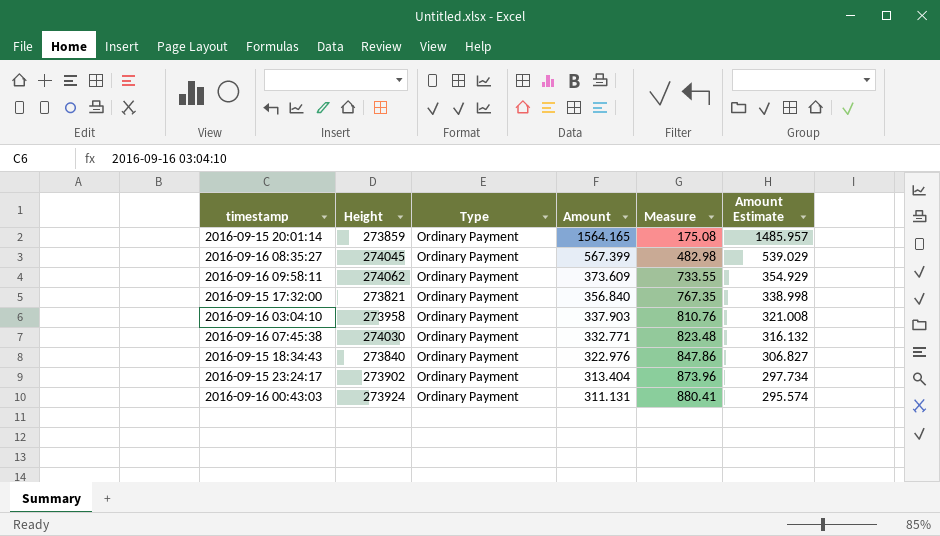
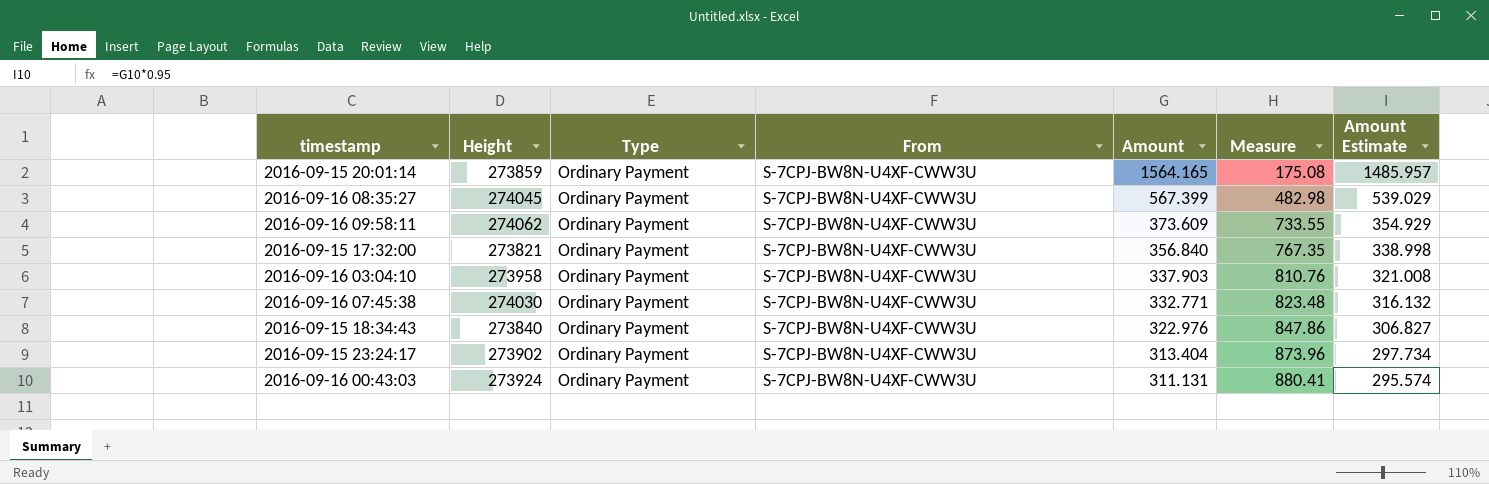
column From | position: none -> 4

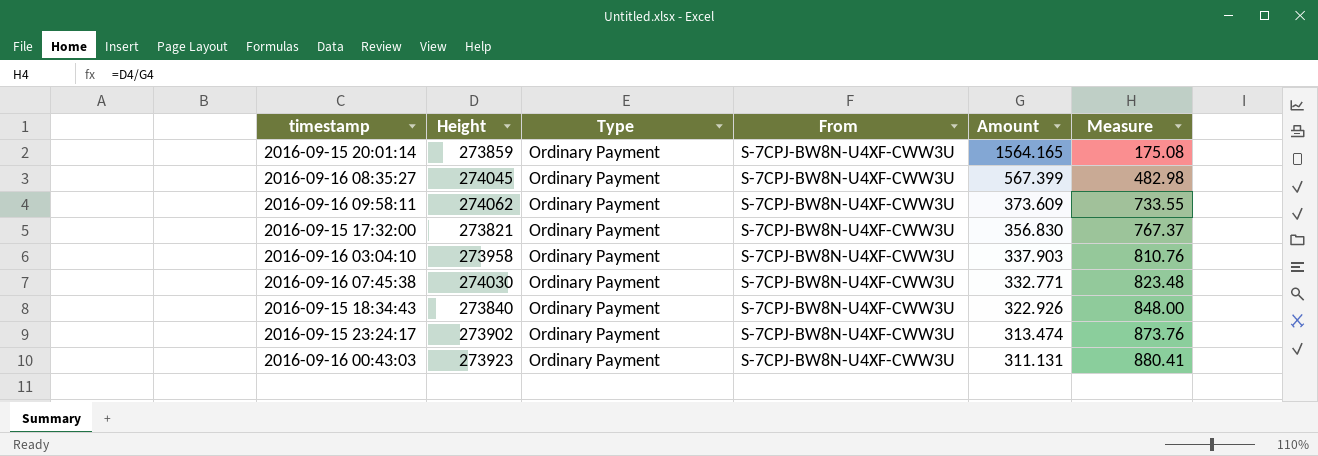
column Amount Estimate | formula: [Amount] * 0.95 -> none
2016-09-15 17:32:00 | Amount: 356.840 -> 356.830
2016-09-15 17:32:00 | Measure: 767.35 -> 767.37
2016-09-15 18:34:43 | Amount: 322.976 -> 322.926
2016-09-15 18:34:43 | Measure: 847.86 -> 848.00
2016-09-15 23:24:17 | Amount: 313.404 -> 313.474
2016-09-15 23:24:17 | Measure: 873.96 -> 873.76
2016-09-16 00:43:03 | Height: 273924 -> 273923

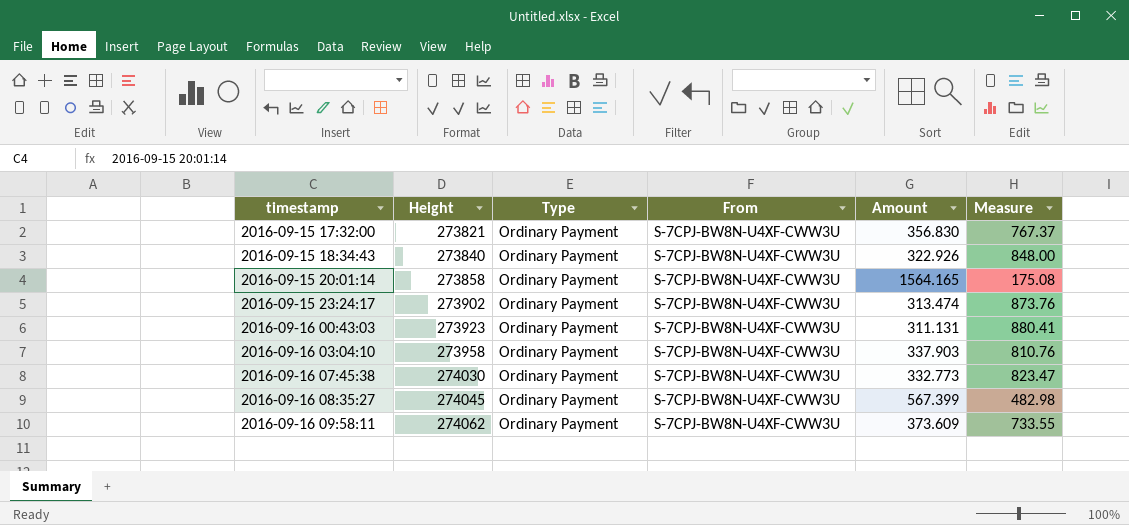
row order: Amount descending -> timestamp ascending
2016-09-15 20:01:14 | Height: 273859 -> 273858
2016-09-16 07:45:38 | Amount: 332.771 -> 332.773
2016-09-16 07:45:38 | Measure: 823.48 -> 823.47

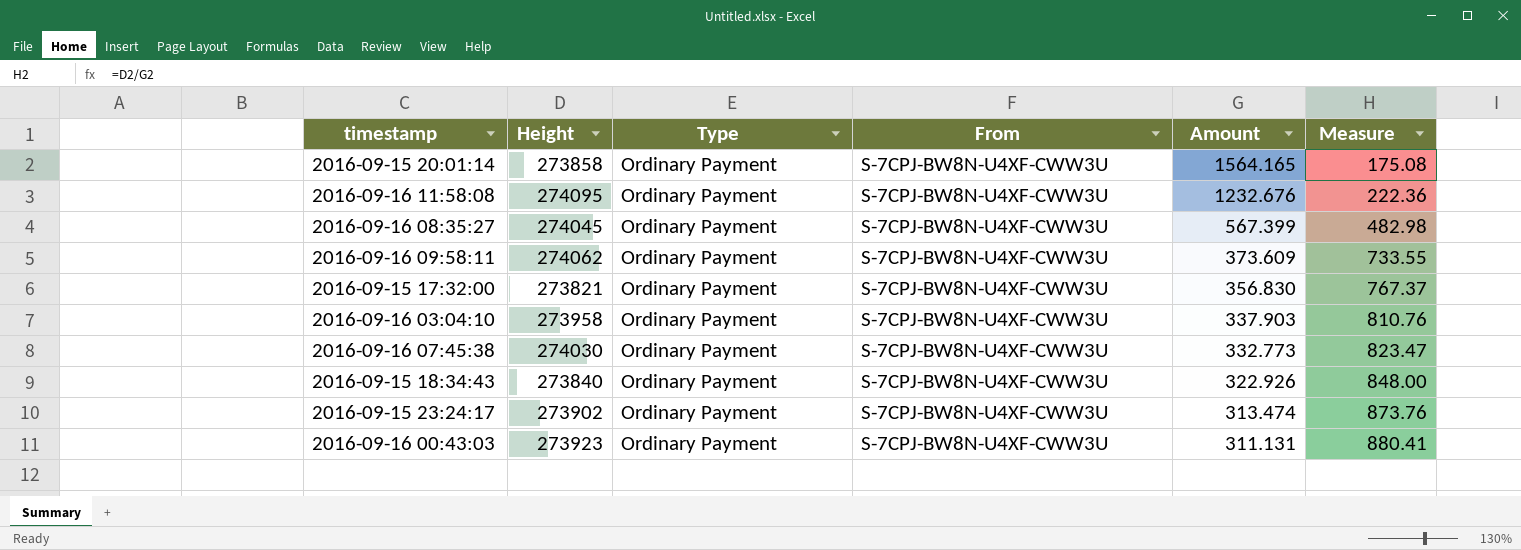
row order: timestamp ascending -> Amount descending
row 2016-09-16 11:58:08: none -> 274095 | Ordinary Payment | S-7CPJ-BW8N-U4XF-CWW3U | 1232.676 | 222.36

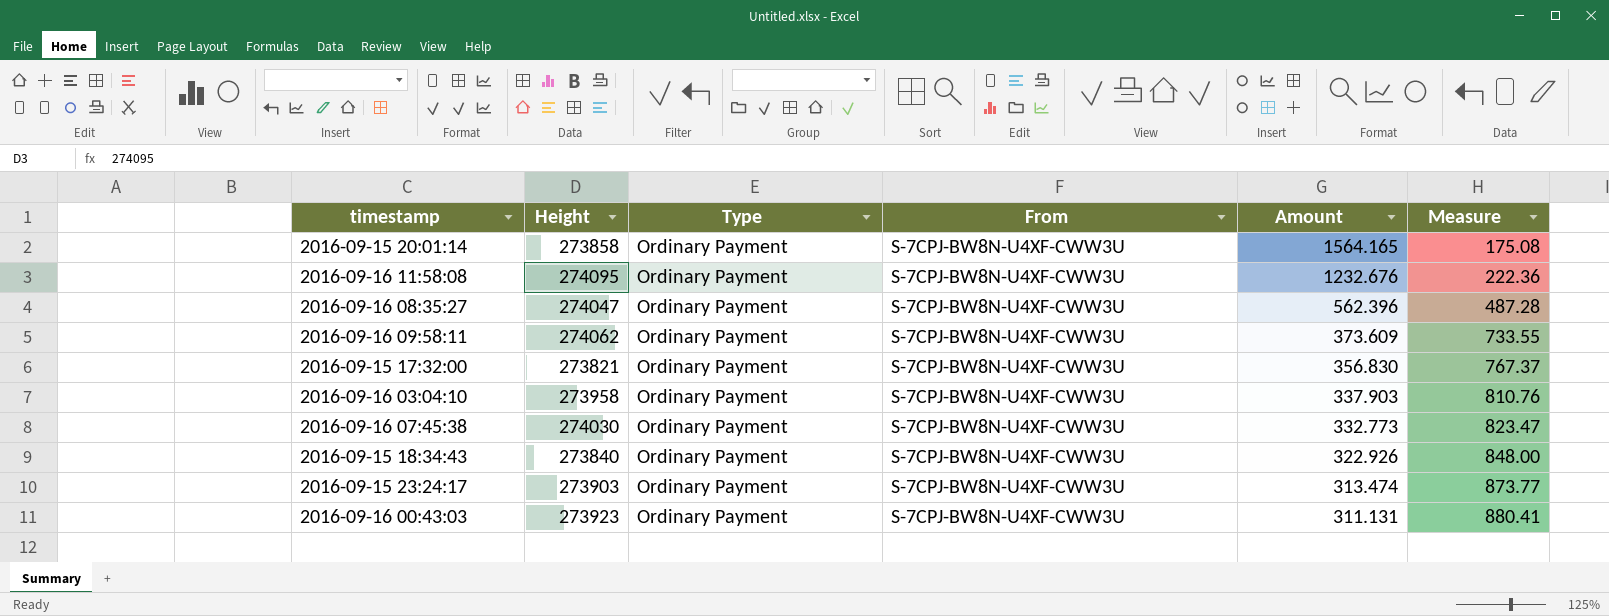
2016-09-16 08:35:27 | Height: 274045 -> 274047
2016-09-16 08:35:27 | Amount: 567.399 -> 562.396
2016-09-16 08:35:27 | Measure: 482.98 -> 487.28
2016-09-15 23:24:17 | Height: 273902 -> 273903
2016-09-15 23:24:17 | Measure: 873.76 -> 873.77

